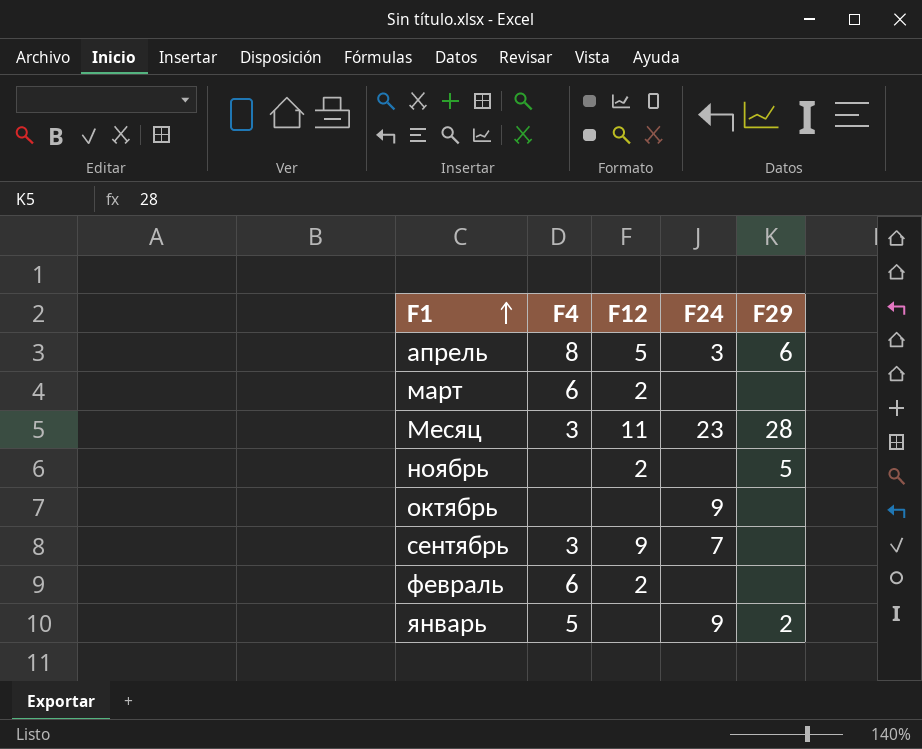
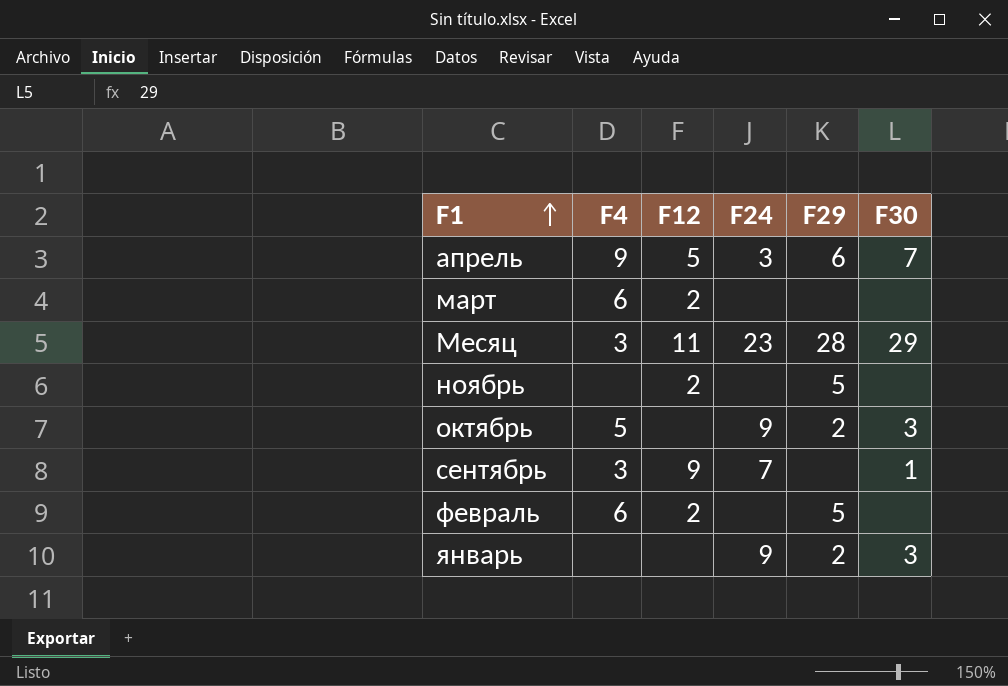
column F30 | position: none -> 6
апрель | F4: 8 -> 9
октябрь | F4: none -> 5
октябрь | F29: none -> 2
февраль | F29: none -> 5
январь | F4: 5 -> none

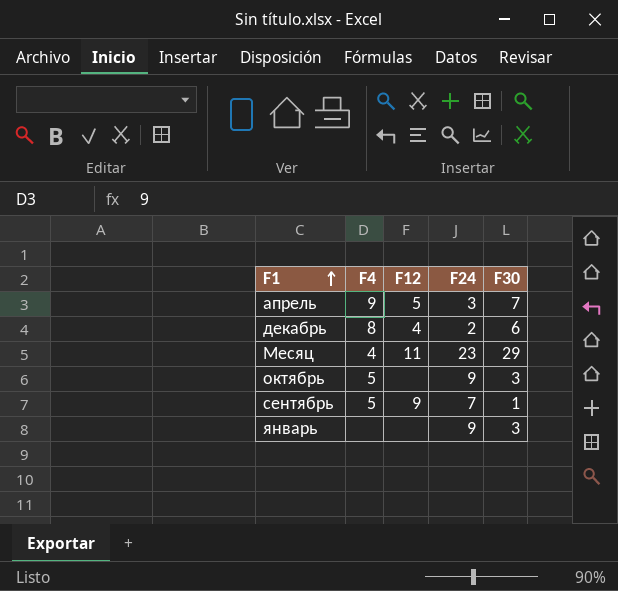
column F29 | position: 5 -> none
row март: 6 | 2 | none | none | none -> none
row ноябрь: none | 2 | none | 5 | none -> none
row февраль: 6 | 2 | none | 5 | none -> none
row декабрь: none -> 8 | 4 | 2 | 6
Месяц | F4: 3 -> 4
сентябрь | F4: 3 -> 5

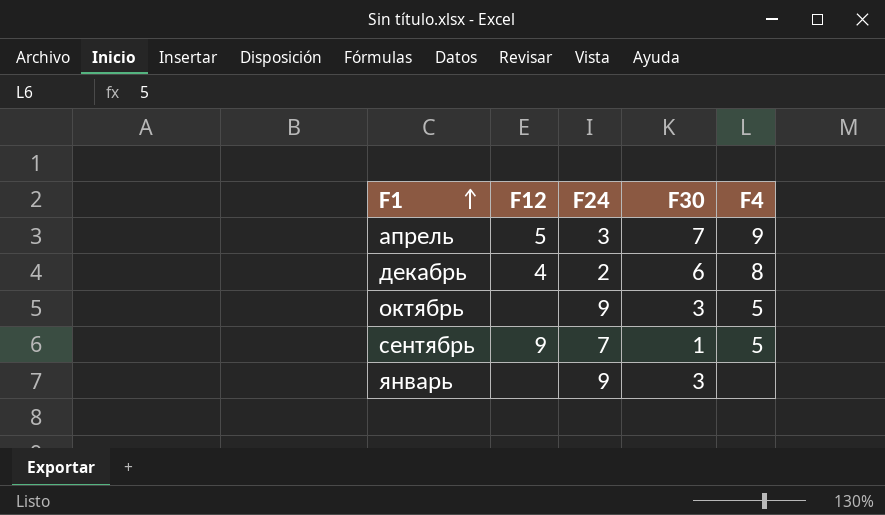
column F4 | position: 2 -> 5
row Месяц: 4 | 11 | 23 | 29 -> none

